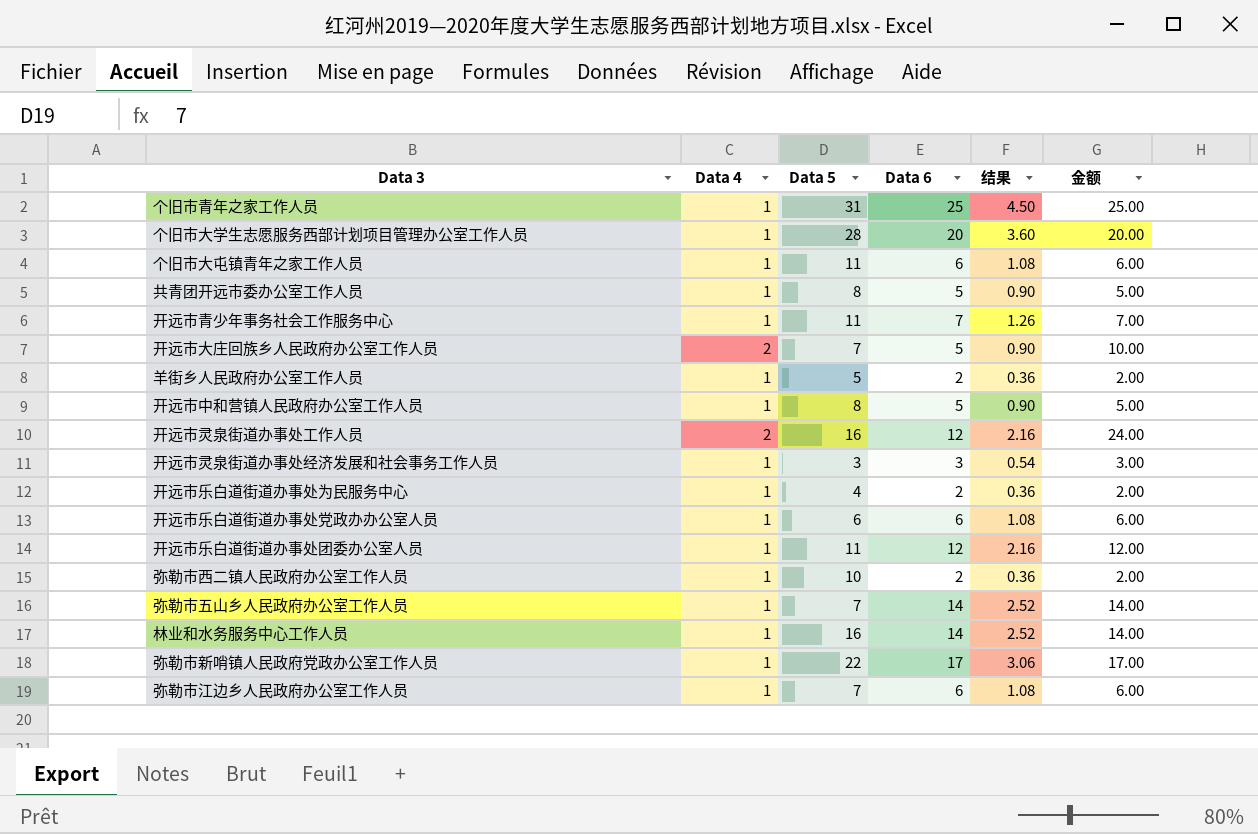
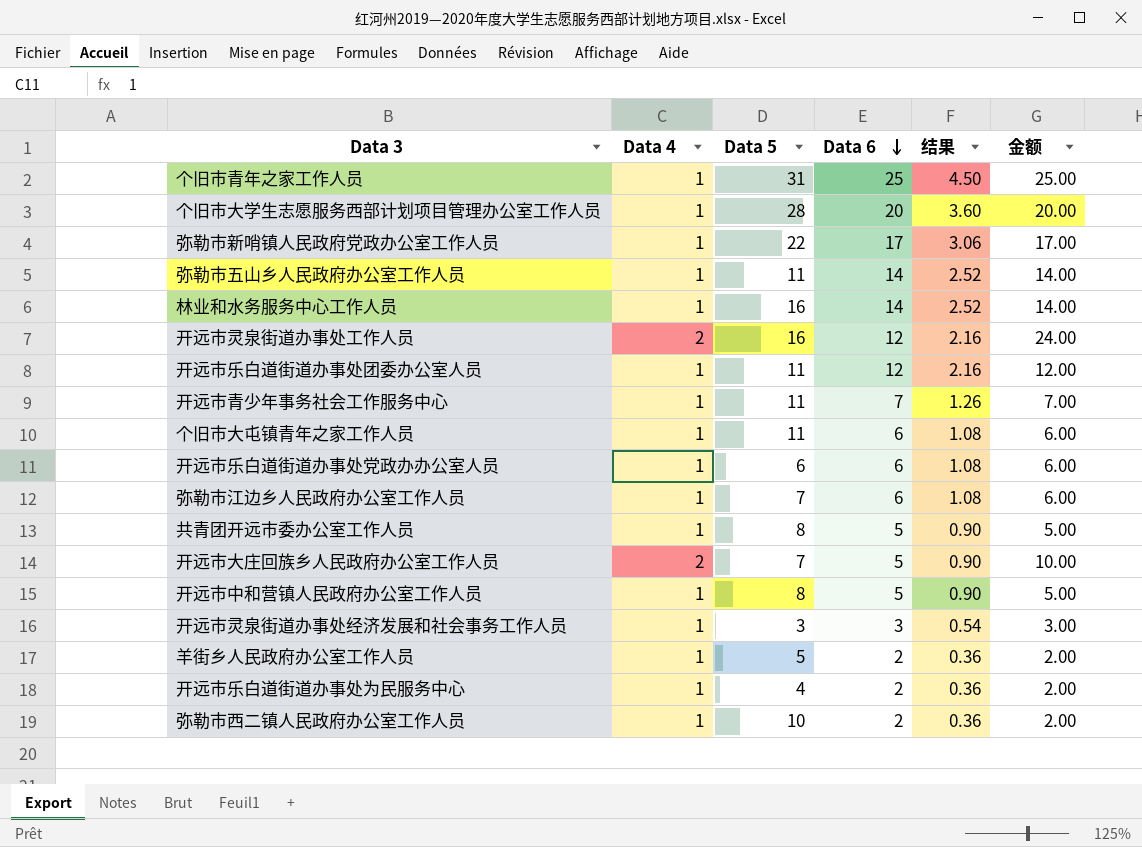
row order: none -> Data 6 descending
弥勒市五山乡人民政府办公室工作人员 | Data 5: 7 -> 11

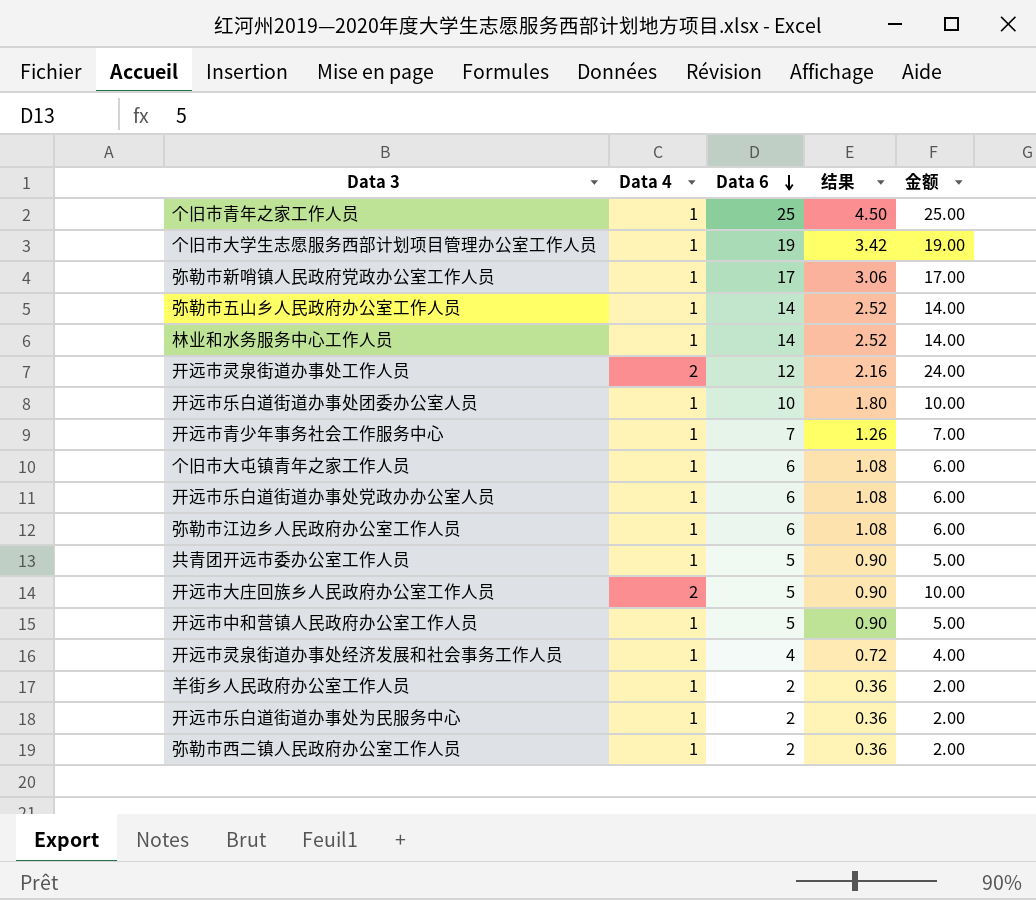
column Data 5 | position: 3 -> none
个旧市大学生志愿服务西部计划项目管理办公室工作人员 | Data 6: 20 -> 19
个旧市大学生志愿服务西部计划项目管理办公室工作人员 | 结果: 3.60 -> 3.42
个旧市大学生志愿服务西部计划项目管理办公室工作人员 | 金额: 20.00 -> 19.00
开远市乐白道街道办事处团委办公室人员 | Data 6: 12 -> 10
开远市乐白道街道办事处团委办公室人员 | 结果: 2.16 -> 1.80
开远市乐白道街道办事处团委办公室人员 | 金额: 12.00 -> 10.00
开远市灵泉街道办事处经济发展和社会事务工作人员 | Data 6: 3 -> 4
开远市灵泉街道办事处经济发展和社会事务工作人员 | 结果: 0.54 -> 0.72
开远市灵泉街道办事处经济发展和社会事务工作人员 | 金额: 3.00 -> 4.00

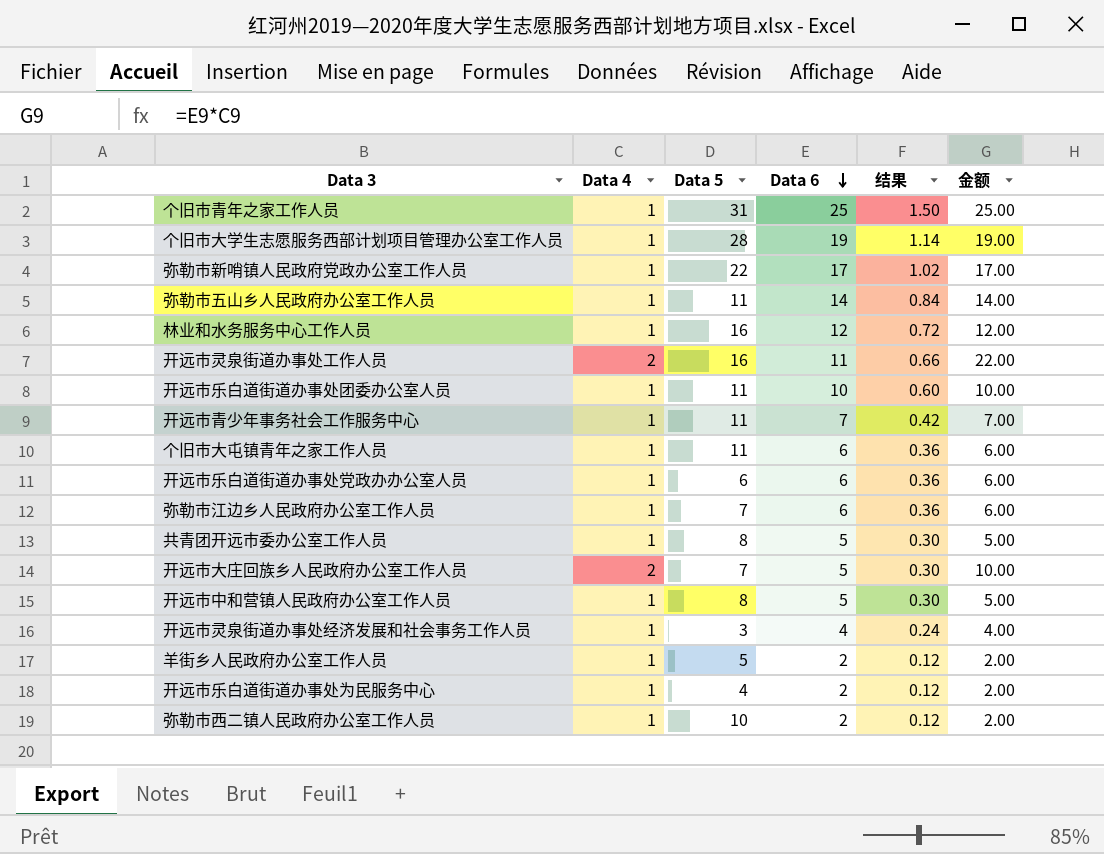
column Data 5 | position: none -> 3
column 结果 | formula: [Data 6] * 0.18 -> [Data 6] * 0.06
林业和水务服务中心工作人员 | Data 6: 14 -> 12
林业和水务服务中心工作人员 | 金额: 14.00 -> 12.00
开远市灵泉街道办事处工作人员 | Data 6: 12 -> 11
开远市灵泉街道办事处工作人员 | 金额: 24.00 -> 22.00

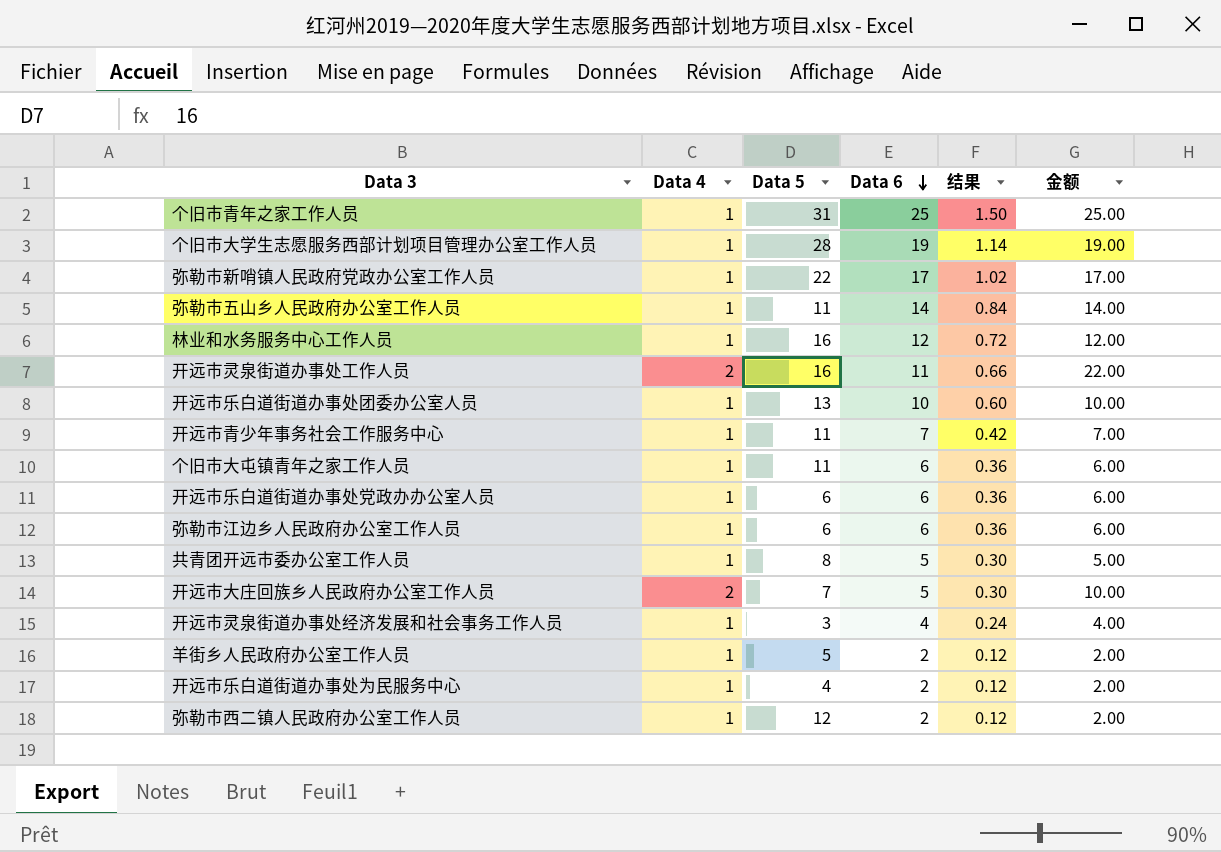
row 开远市中和营镇人民政府办公室工作人员: 1 | 8 | 5 | 0.30 | 5.00 -> none
开远市乐白道街道办事处团委办公室人员 | Data 5: 11 -> 13
弥勒市江边乡人民政府办公室工作人员 | Data 5: 7 -> 6
弥勒市西二镇人民政府办公室工作人员 | Data 5: 10 -> 12

